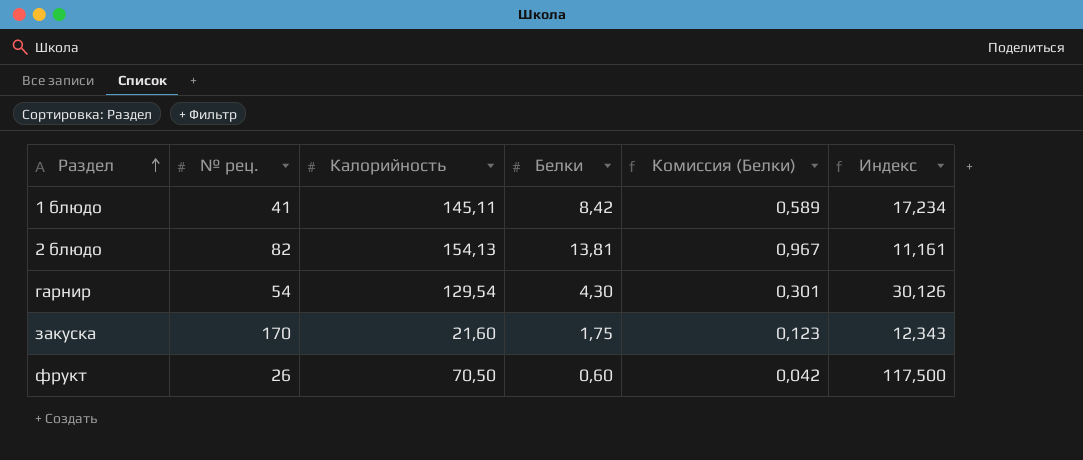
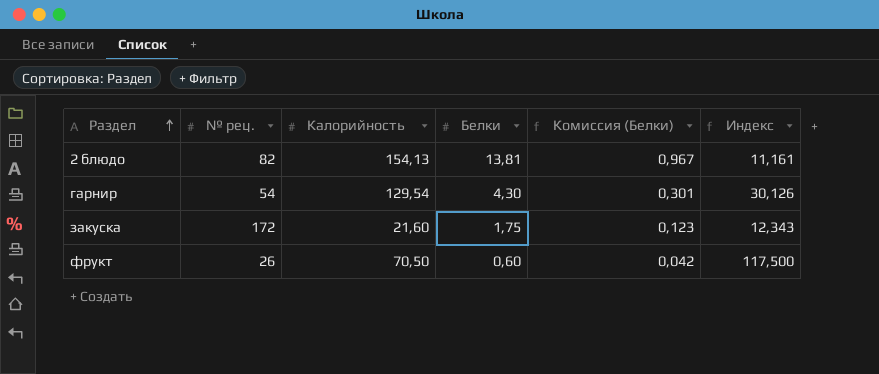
row 1 блюдо: 41 | 145,11 | 8,42 | 0,589 | 17,234 -> none
закуска | № рец.: 170 -> 172

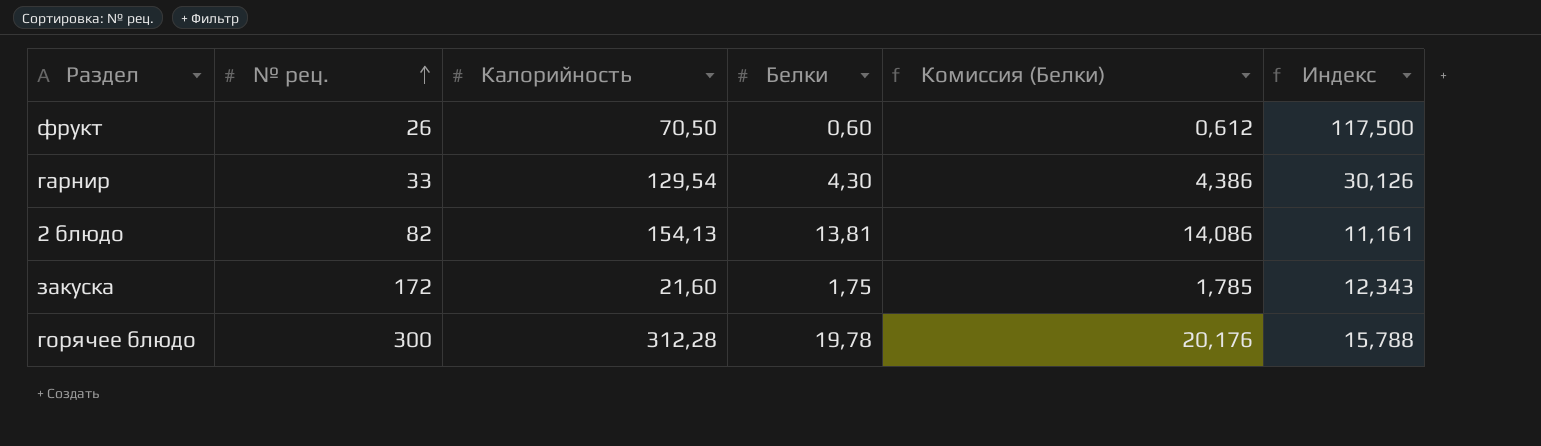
row order: Раздел ascending -> № рец. ascending
column Комиссия (Белки) | formula: [Белки] * 0,07 -> [Белки] * 1,02
гарнир | № рец.: 54 -> 33
row горячее блюдо: none -> 300 | 312,28 | 19,78 | 20,176 | 15,788

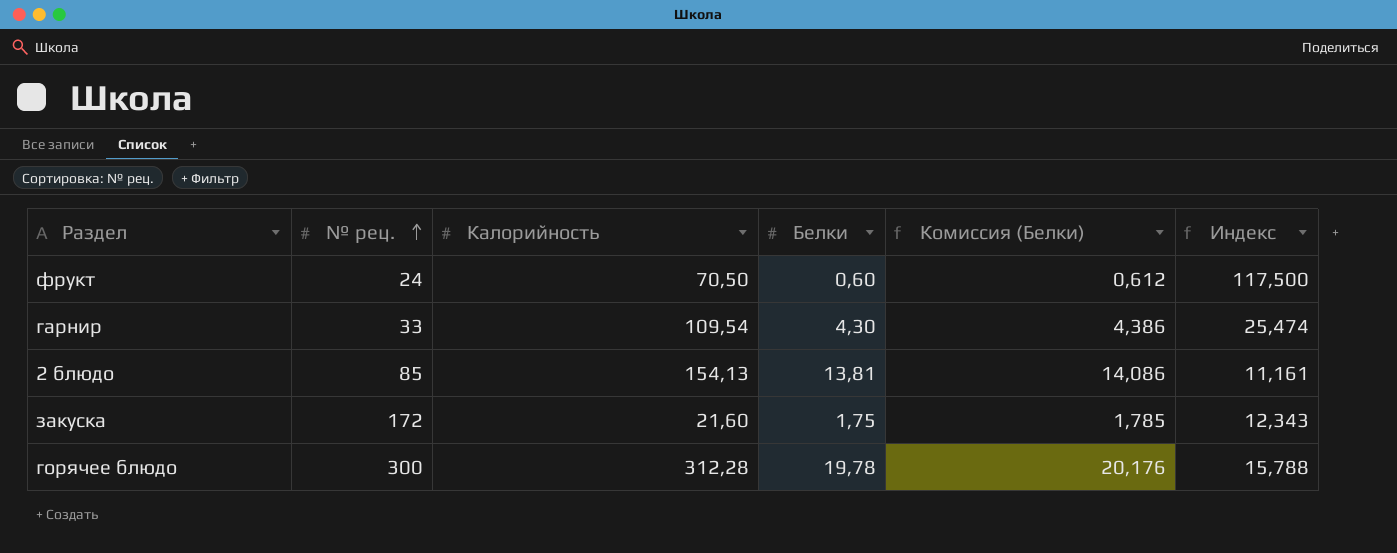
фрукт | № рец.: 26 -> 24
гарнир | Калорийность: 129,54 -> 109,54
гарнир | Индекс: 30,126 -> 25,474
2 блюдо | № рец.: 82 -> 85

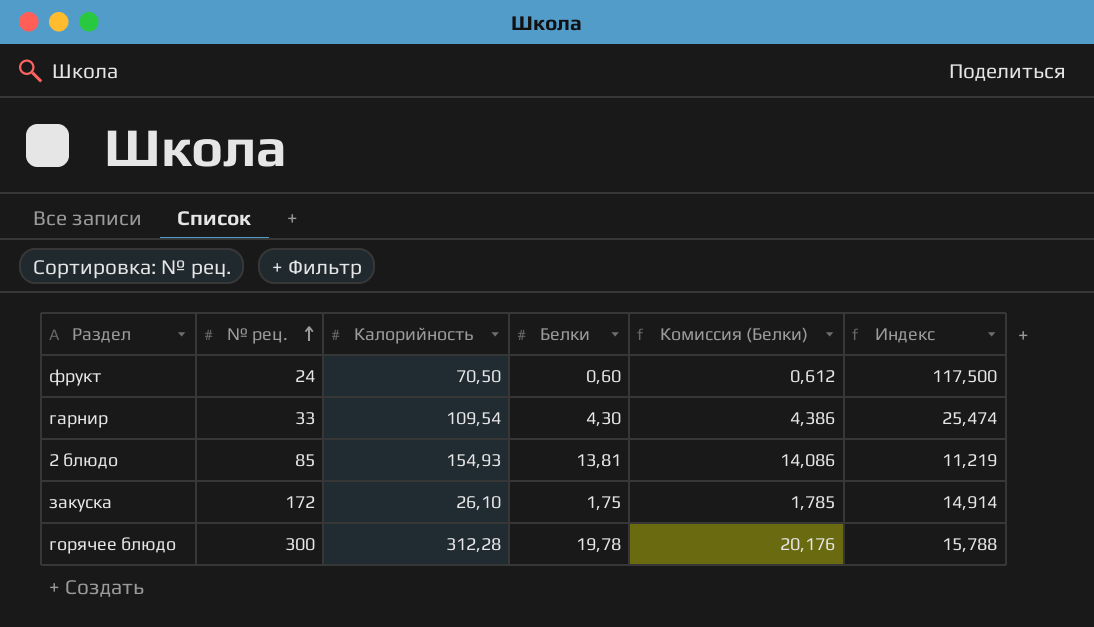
2 блюдо | Калорийность: 154,13 -> 154,93
2 блюдо | Индекс: 11,161 -> 11,219
закуска | Калорийность: 21,60 -> 26,10
закуска | Индекс: 12,343 -> 14,914

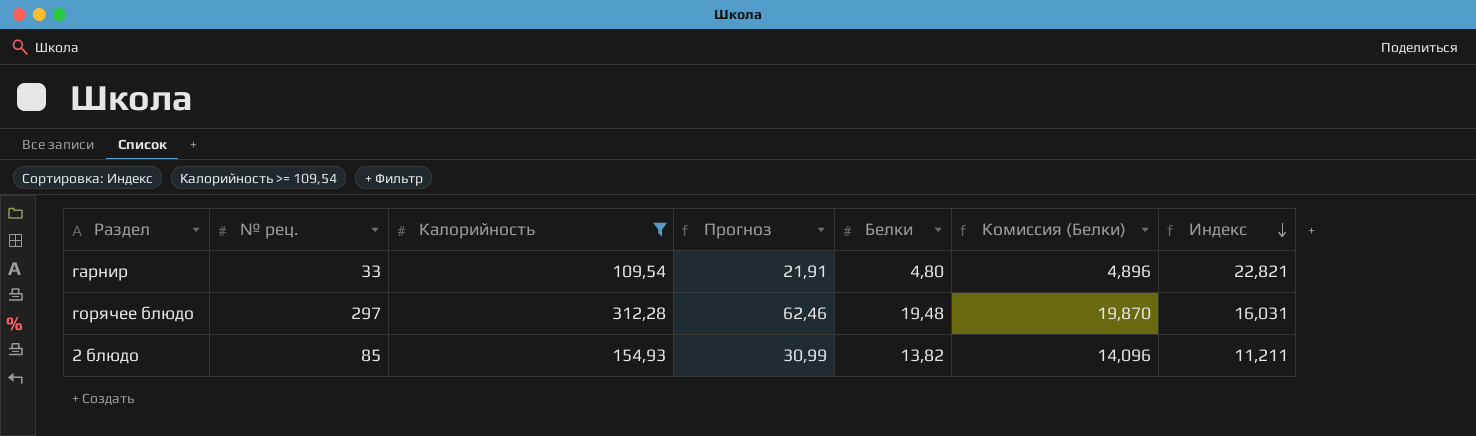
filter: none -> Калорийность >= 109,54
row order: № рец. ascending -> Индекс descending
column Прогноз | formula: none -> [Калорийность] * 0,2
гарнир | Белки: 4,30 -> 4,80
гарнир | Комиссия (Белки): 4,386 -> 4,896
гарнир | Индекс: 25,474 -> 22,821
горячее блюдо | № рец.: 300 -> 297
горячее блюдо | Белки: 19,78 -> 19,48
горячее блюдо | Комиссия (Белки): 20,176 -> 19,870
горячее блюдо | Индекс: 15,788 -> 16,031
2 блюдо | Белки: 13,81 -> 13,82
2 блюдо | Комиссия (Белки): 14,086 -> 14,096
2 блюдо | Индекс: 11,219 -> 11,211

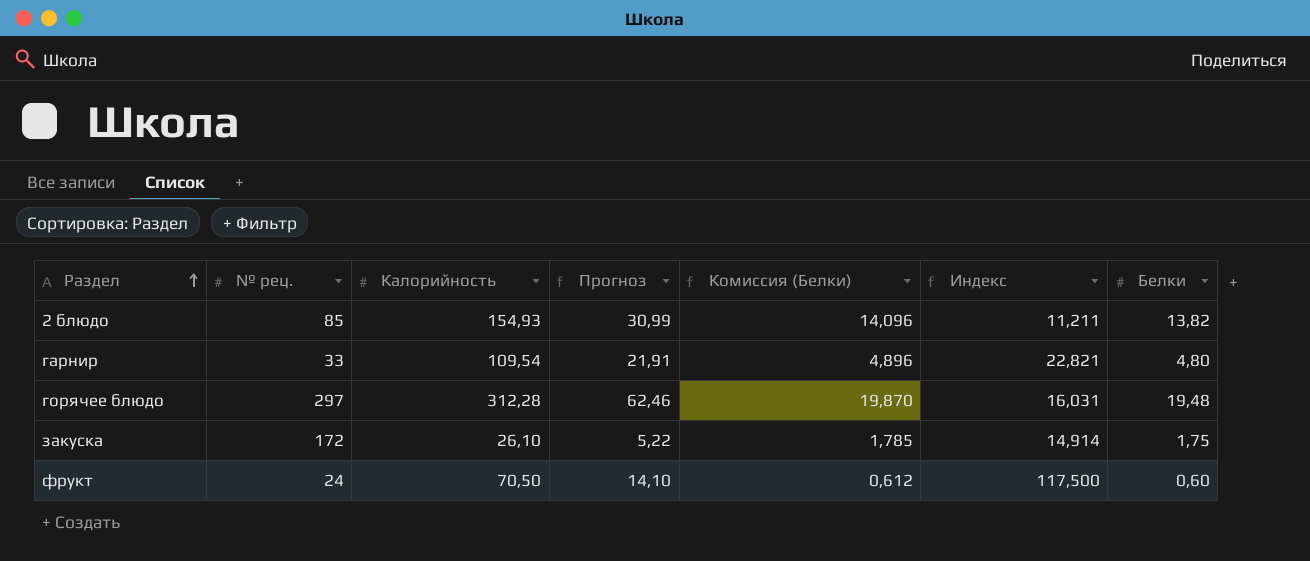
filter: Калорийность >= 109,54 -> none
row order: Индекс descending -> Раздел ascending
column Белки | position: 5 -> 7

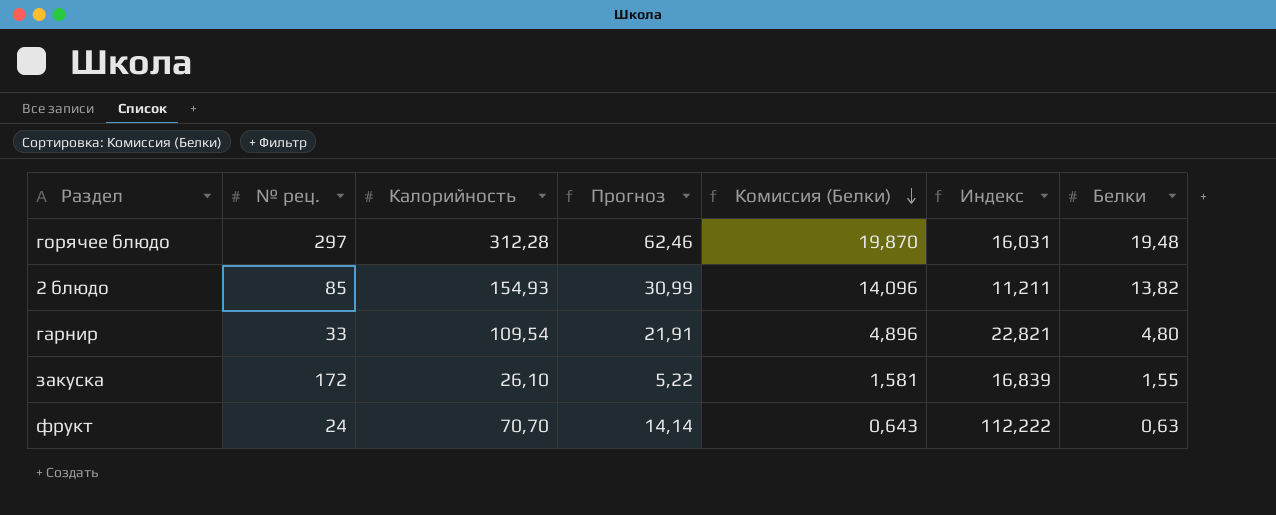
row order: Раздел ascending -> Комиссия (Белки) descending
закуска | Комиссия (Белки): 1,785 -> 1,581
закуска | Индекс: 14,914 -> 16,839
закуска | Белки: 1,75 -> 1,55
фрукт | Калорийность: 70,50 -> 70,70
фрукт | Прогноз: 14,10 -> 14,14
фрукт | Комиссия (Белки): 0,612 -> 0,643
фрукт | Индекс: 117,500 -> 112,222
фрукт | Белки: 0,60 -> 0,63

